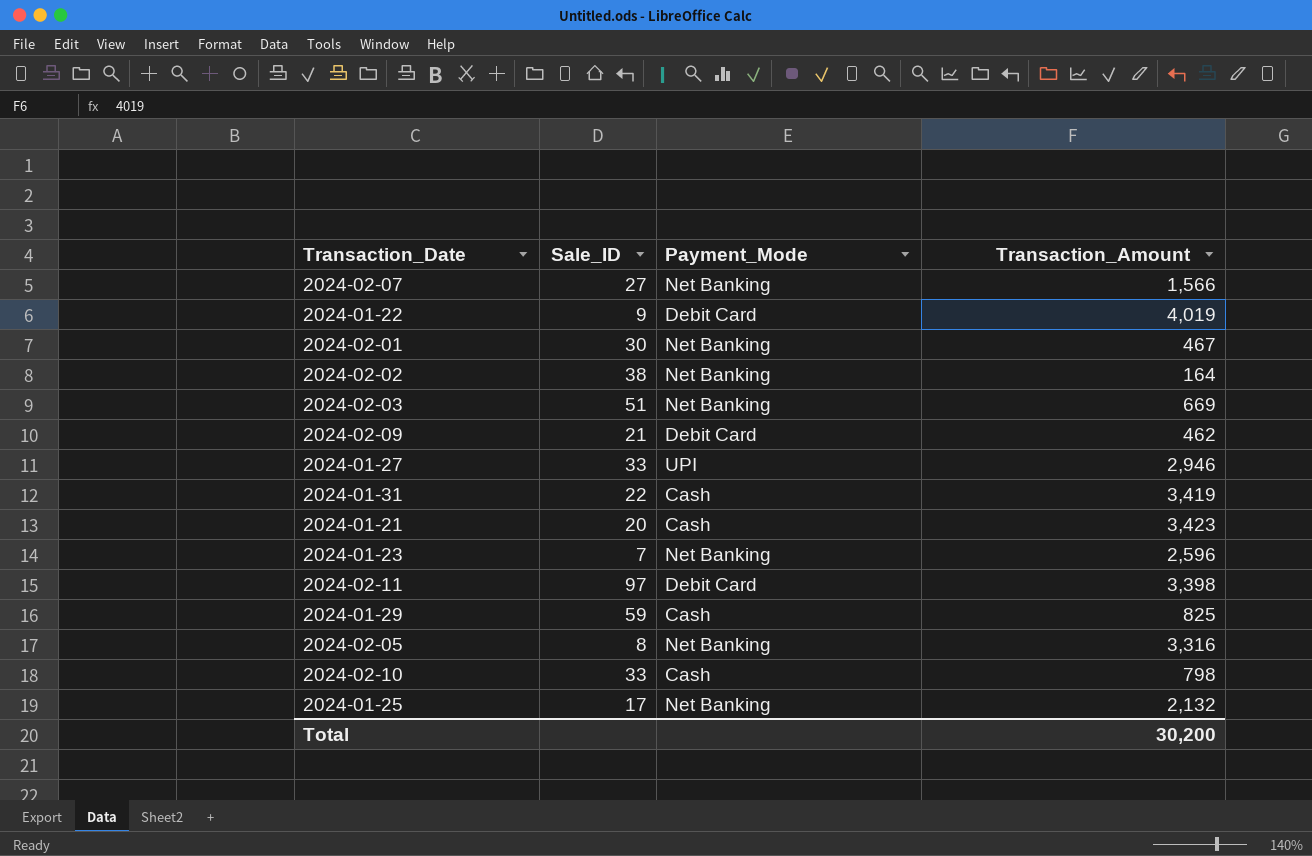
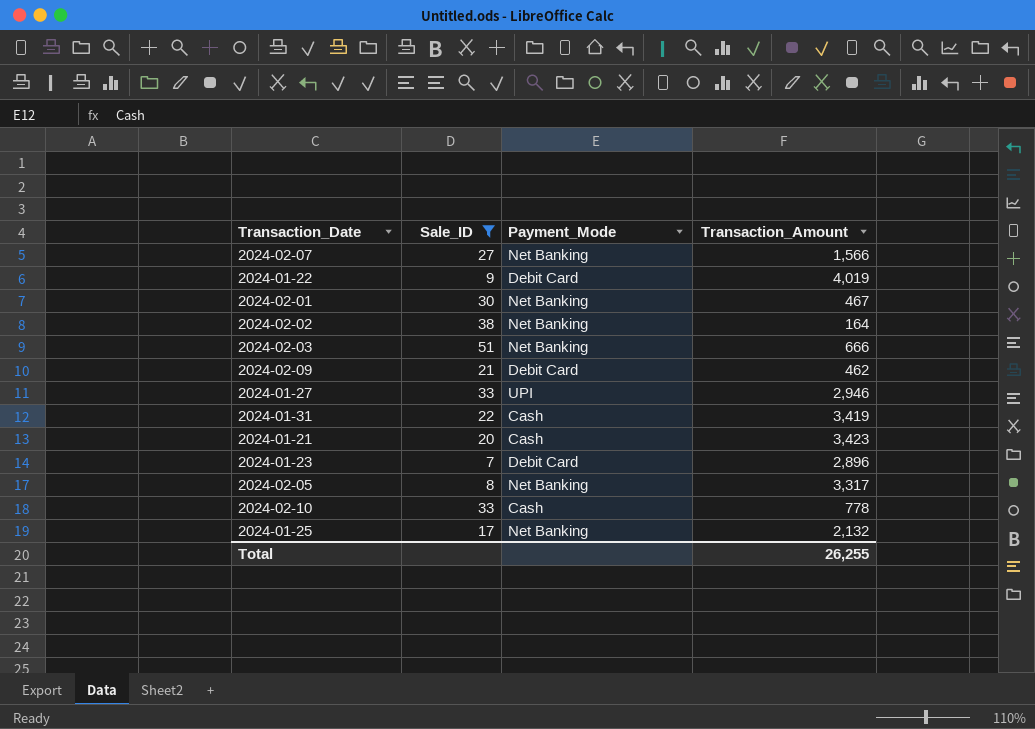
filter: none -> Sale_ID <= 51
2024-02-03 | Transaction_Amount: 669 -> 666
2024-01-23 | Payment_Mode: Net Banking -> Debit Card
2024-01-23 | Transaction_Amount: 2,596 -> 2,896
2024-02-05 | Transaction_Amount: 3,316 -> 3,317
2024-02-10 | Transaction_Amount: 798 -> 778
Total | Transaction_Amount: 30,200 -> 26,255

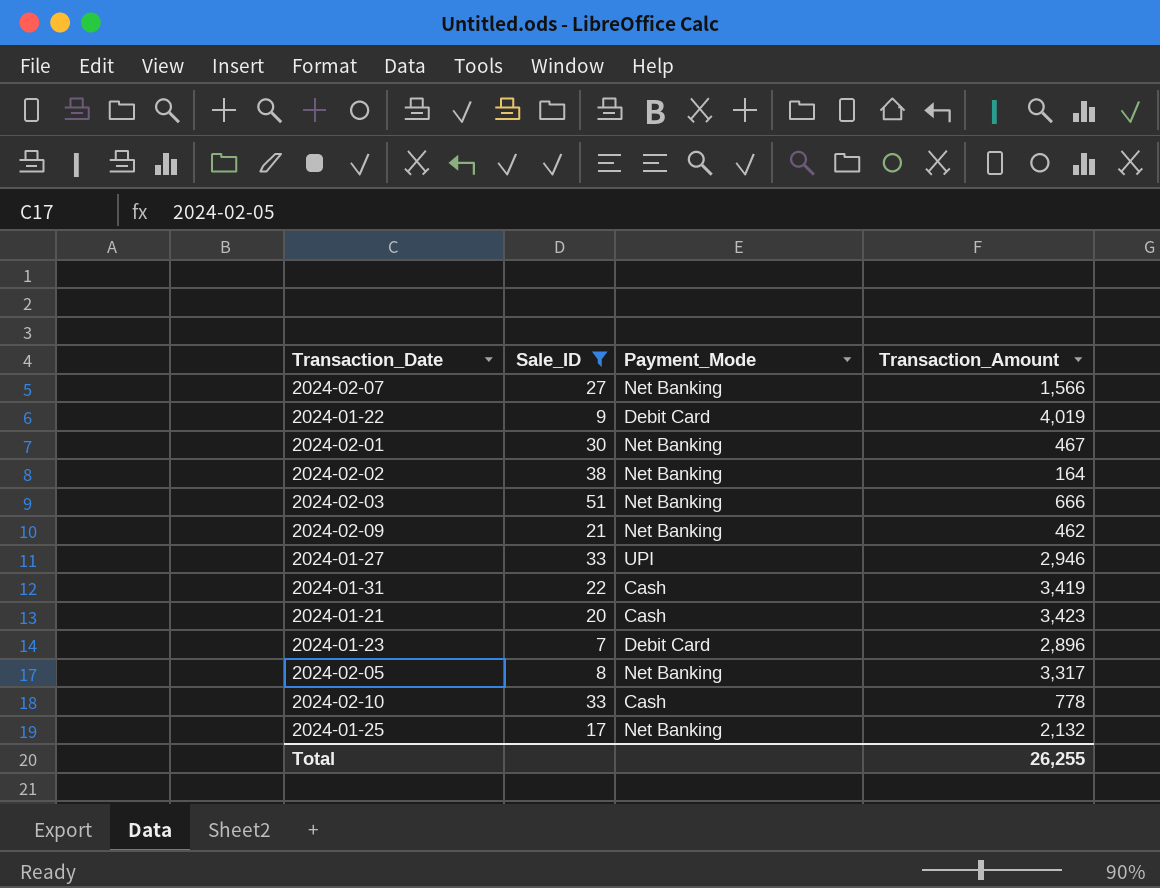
2024-02-09 | Payment_Mode: Debit Card -> Net Banking

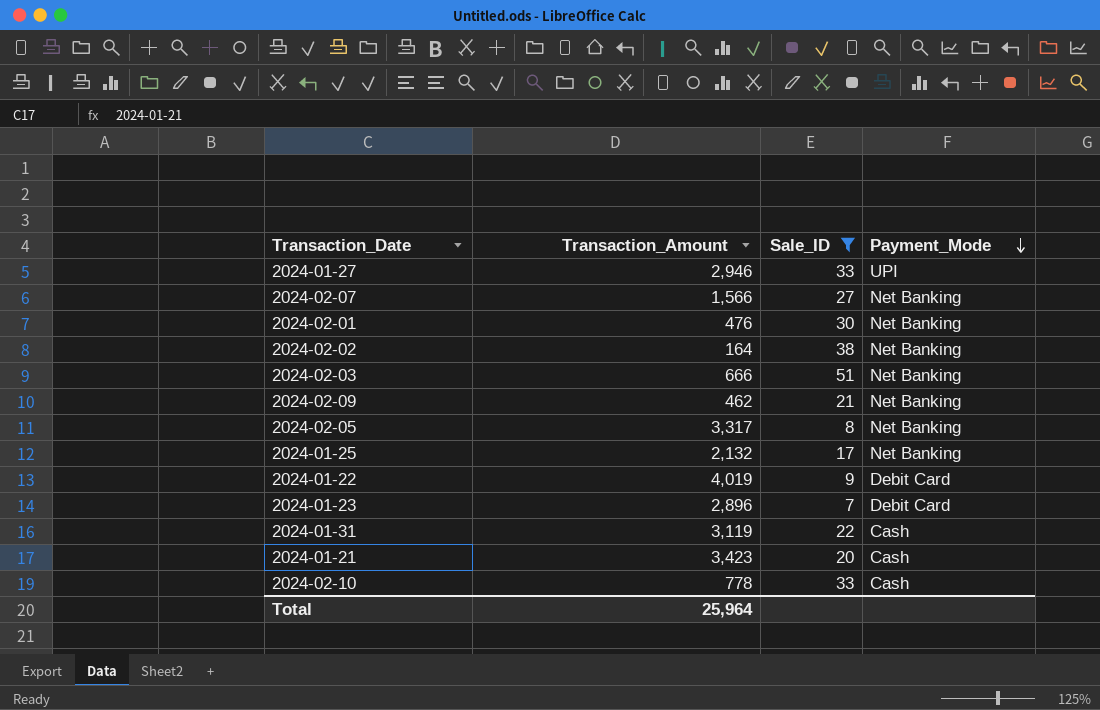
row order: none -> Payment_Mode descending
column Transaction_Amount | position: 4 -> 2
2024-02-01 | Transaction_Amount: 467 -> 476
2024-01-31 | Transaction_Amount: 3,419 -> 3,119
Total | Transaction_Amount: 26,255 -> 25,964

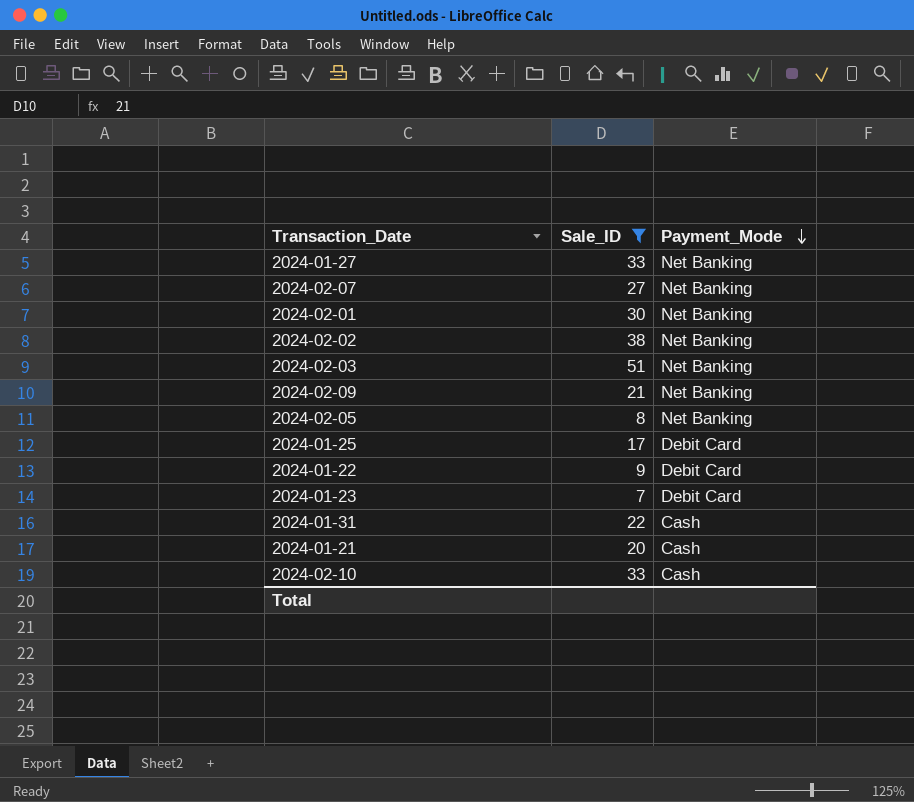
column Transaction_Amount | position: 2 -> none
2024-01-27 | Payment_Mode: UPI -> Net Banking
2024-01-25 | Payment_Mode: Net Banking -> Debit Card

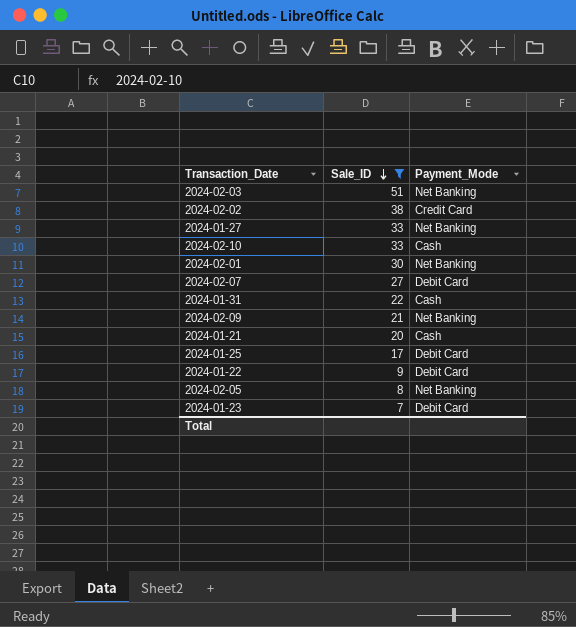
row order: Payment_Mode descending -> Sale_ID descending
2024-02-02 | Payment_Mode: Net Banking -> Credit Card
2024-02-07 | Payment_Mode: Net Banking -> Debit Card

